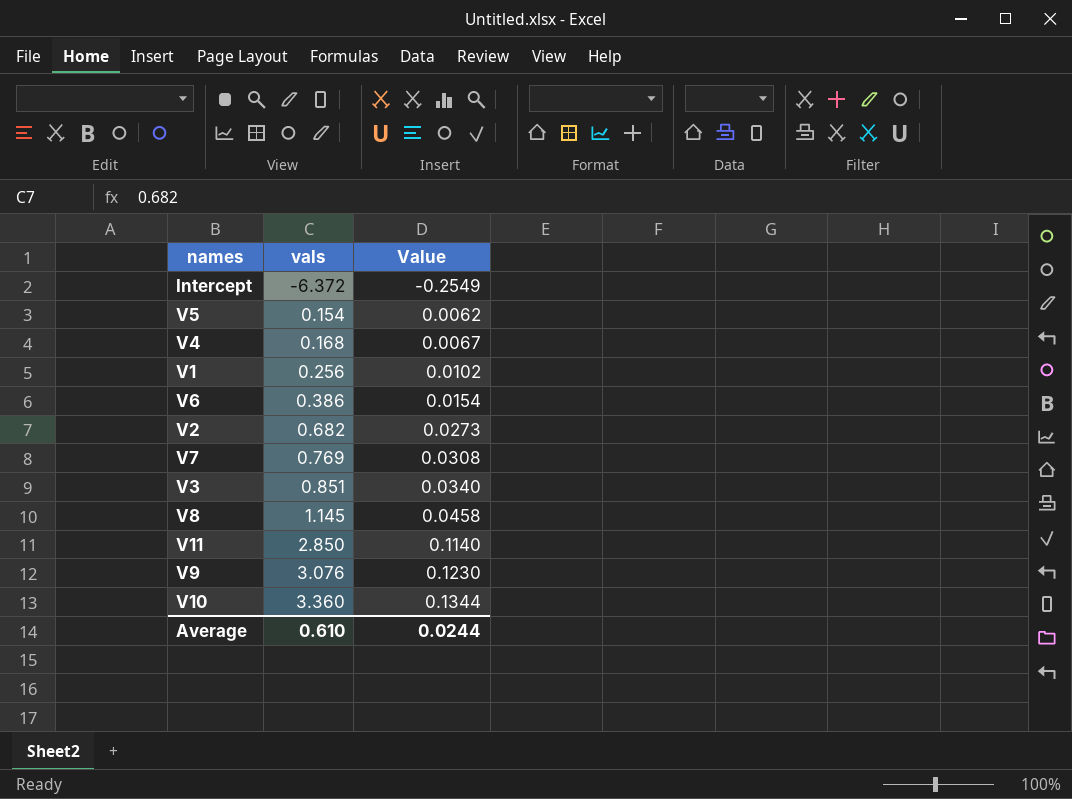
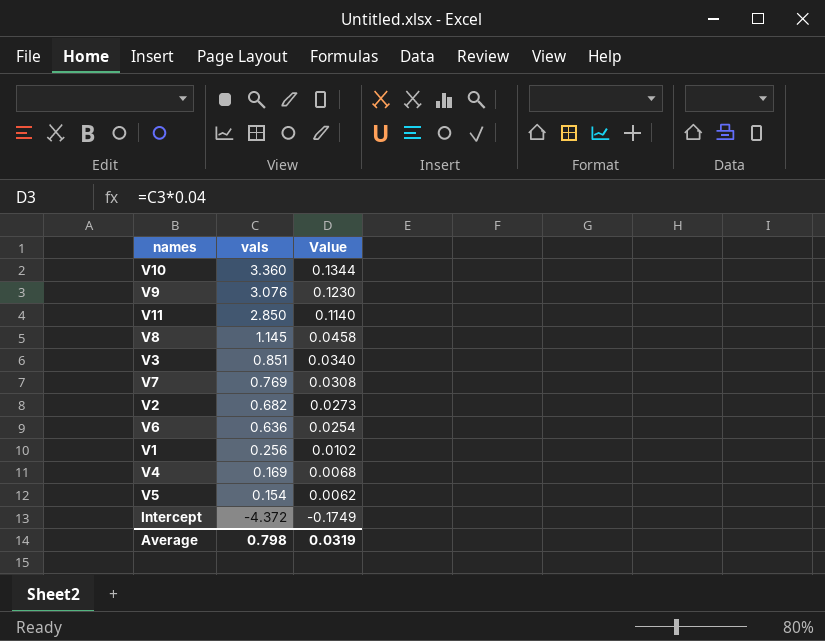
row order: vals ascending -> vals descending
V6 | vals: 0.386 -> 0.636
V6 | Value: 0.0154 -> 0.0254
V4 | vals: 0.168 -> 0.169
V4 | Value: 0.0067 -> 0.0068
Intercept | vals: -6.372 -> -4.372
Intercept | Value: -0.2549 -> -0.1749
Average | vals: 0.610 -> 0.798
Average | Value: 0.0244 -> 0.0319

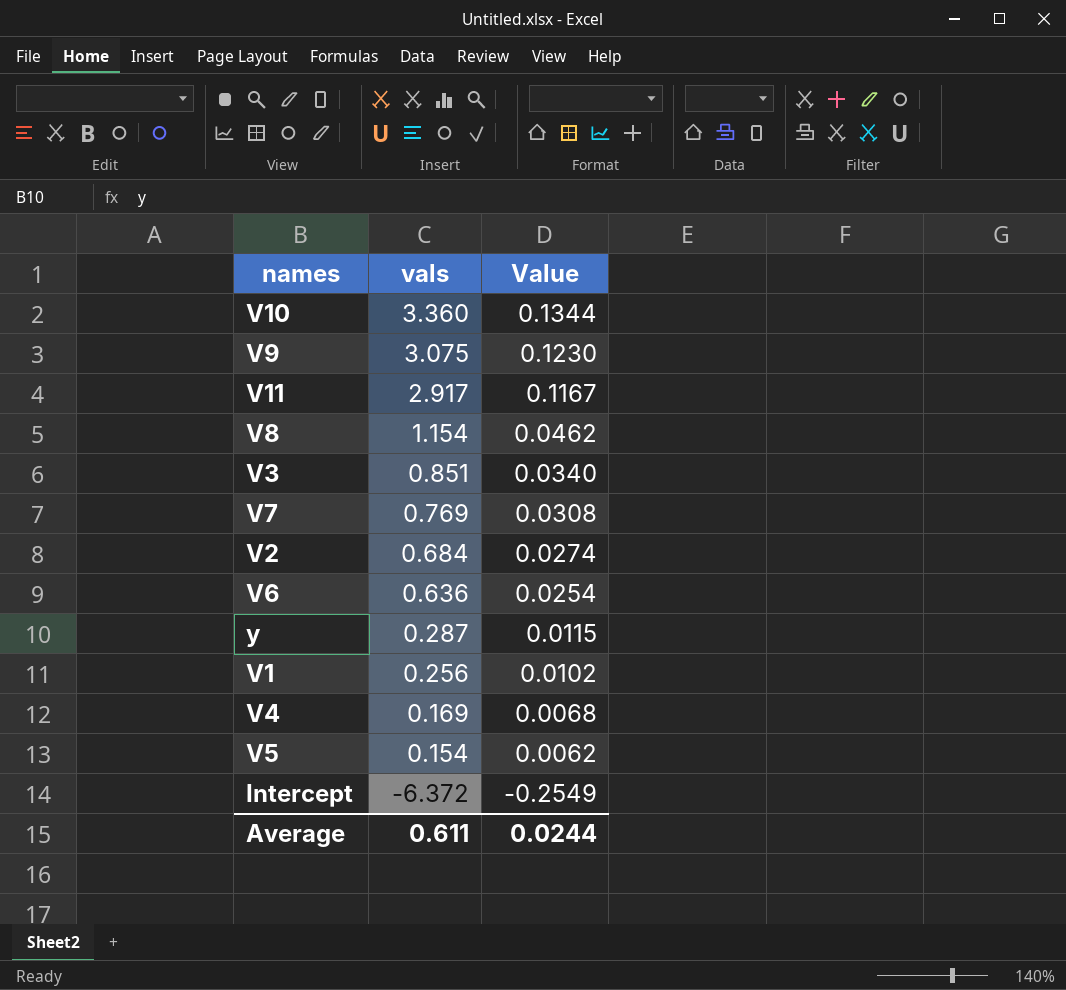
V9 | vals: 3.076 -> 3.075
V11 | vals: 2.850 -> 2.917
V11 | Value: 0.1140 -> 0.1167
V8 | vals: 1.145 -> 1.154
V8 | Value: 0.0458 -> 0.0462
V2 | vals: 0.682 -> 0.684
V2 | Value: 0.0273 -> 0.0274
row y: none -> 0.287 | 0.0115
Intercept | vals: -4.372 -> -6.372
Intercept | Value: -0.1749 -> -0.2549
Average | vals: 0.798 -> 0.611
Average | Value: 0.0319 -> 0.0244

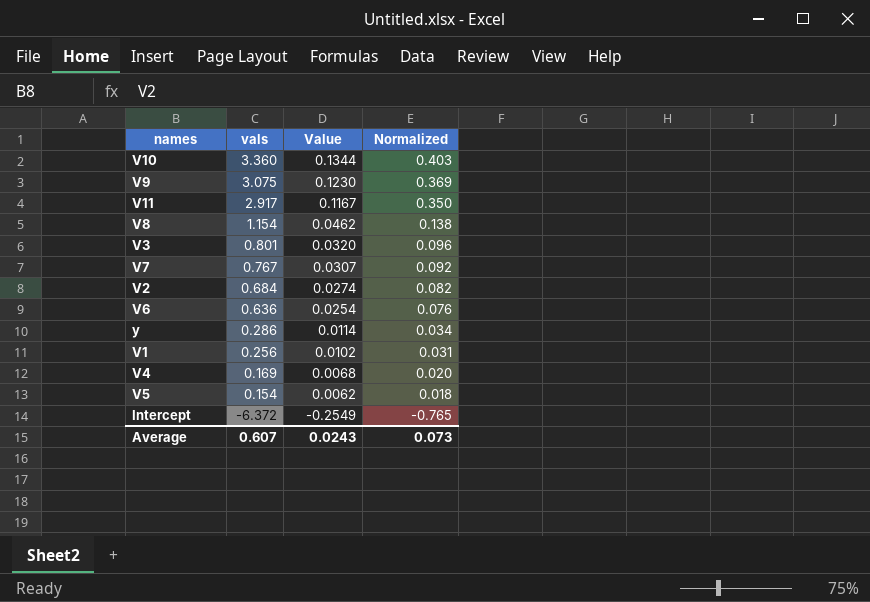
column Normalized | formula: none -> [vals] * 0.12
V3 | vals: 0.851 -> 0.801
V3 | Value: 0.0340 -> 0.0320
V7 | vals: 0.769 -> 0.767
V7 | Value: 0.0308 -> 0.0307
y | vals: 0.287 -> 0.286
y | Value: 0.0115 -> 0.0114
Average | vals: 0.611 -> 0.607
Average | Value: 0.0244 -> 0.0243

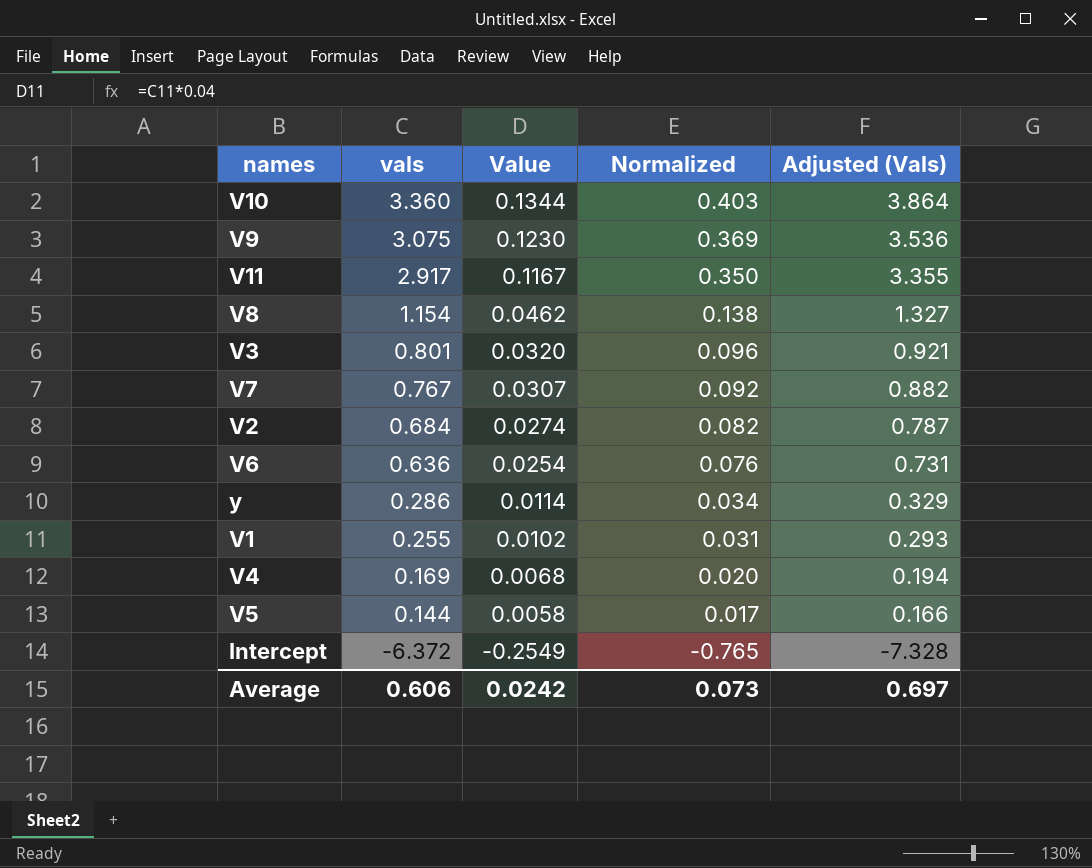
column Adjusted (Vals) | formula: none -> [vals] * 1.15
V1 | vals: 0.256 -> 0.255
V5 | vals: 0.154 -> 0.144
V5 | Value: 0.0062 -> 0.0058
V5 | Normalized: 0.018 -> 0.017
Average | vals: 0.607 -> 0.606
Average | Value: 0.0243 -> 0.0242

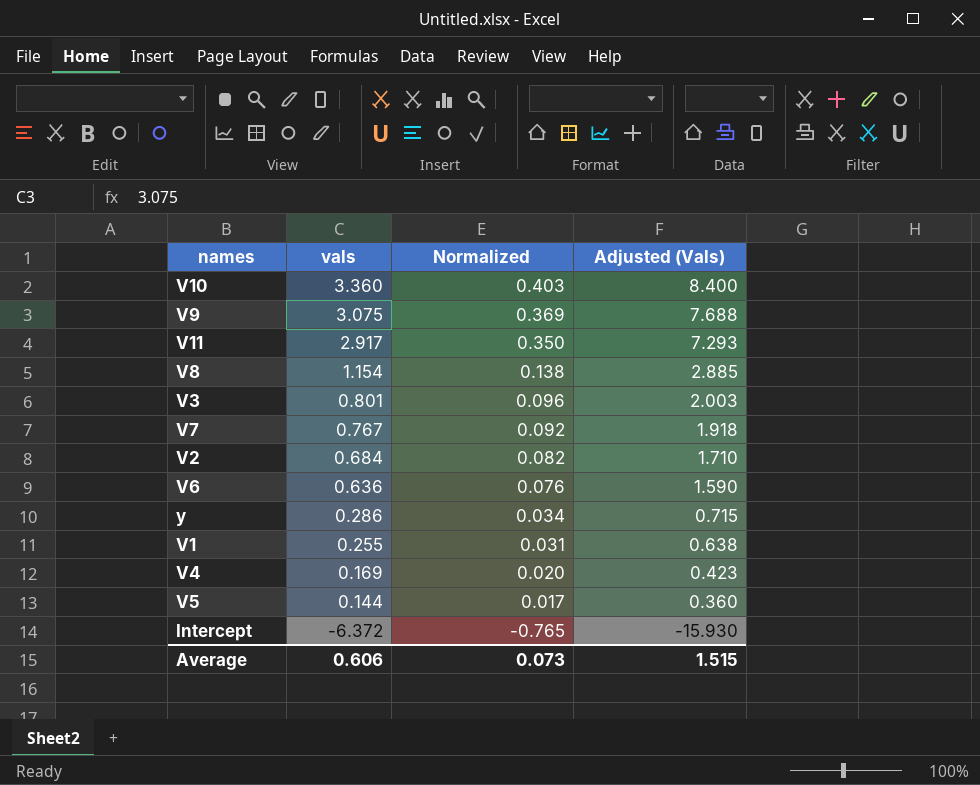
column Value | formula: [vals] * 0.04 -> none
column Adjusted (Vals) | formula: [vals] * 1.15 -> [vals] * 2.5
Average | Adjusted (Vals): 0.697 -> 1.515

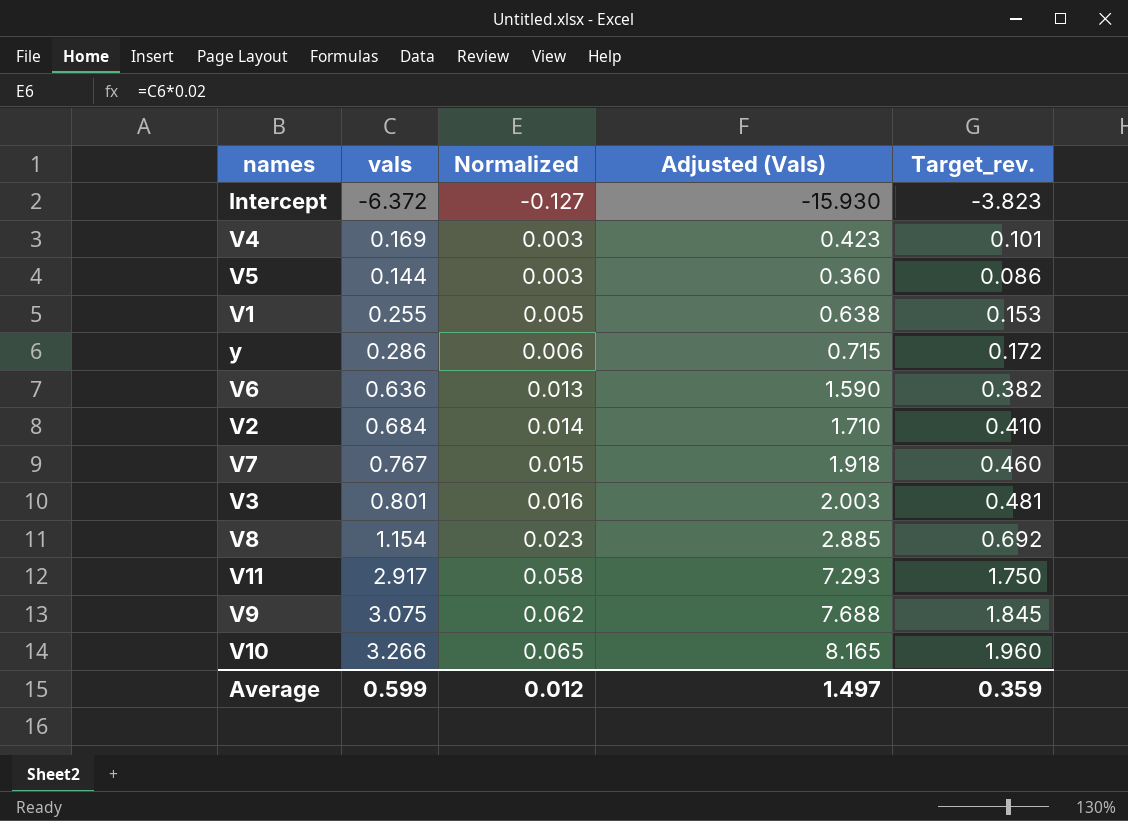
row order: vals descending -> Normalized ascending
column Normalized | formula: [vals] * 0.12 -> [vals] * 0.02
column Target_rev. | formula: none -> [vals] * 0.6
V10 | vals: 3.360 -> 3.266
V10 | Adjusted (Vals): 8.400 -> 8.165
Average | vals: 0.606 -> 0.599
Average | Normalized: 0.073 -> 0.012
Average | Adjusted (Vals): 1.515 -> 1.497

